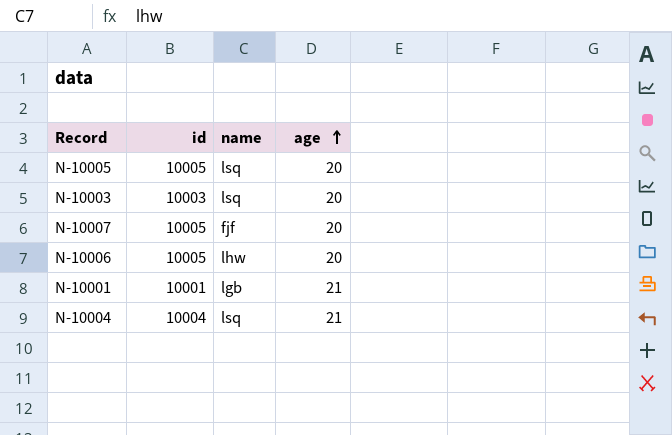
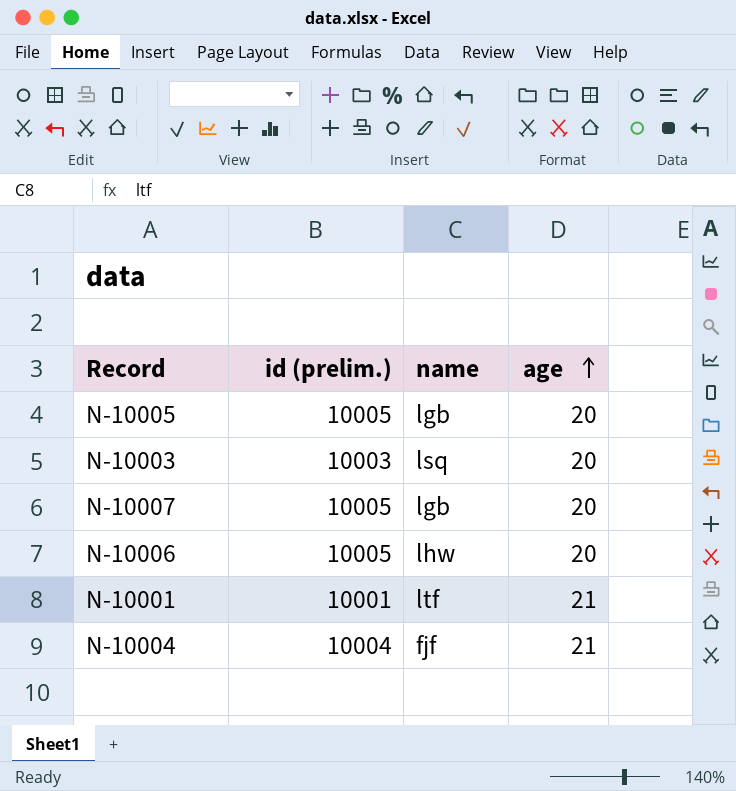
column name: id -> id (prelim.)
N-10005 | name: lsq -> lgb
N-10007 | name: fjf -> lgb
N-10001 | name: lgb -> ltf
N-10004 | name: lsq -> fjf

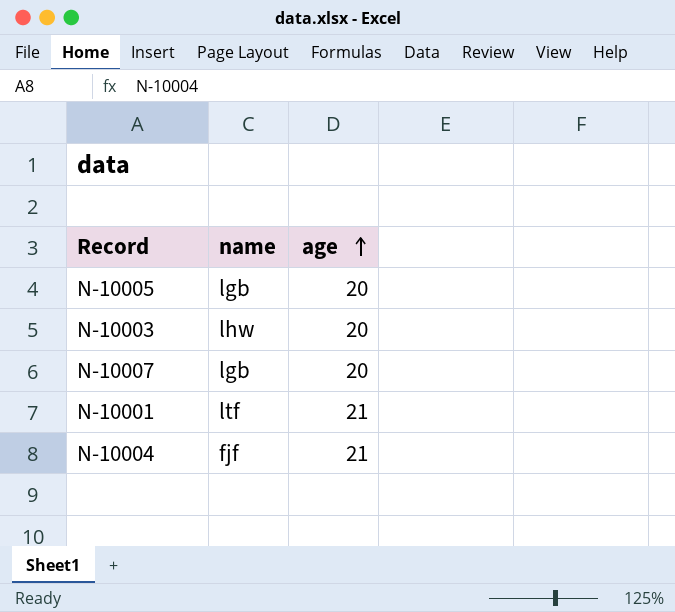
column id (prelim.) | position: 2 -> none
row N-10006: 10005 | lhw | 20 -> none
N-10003 | name: lsq -> lhw

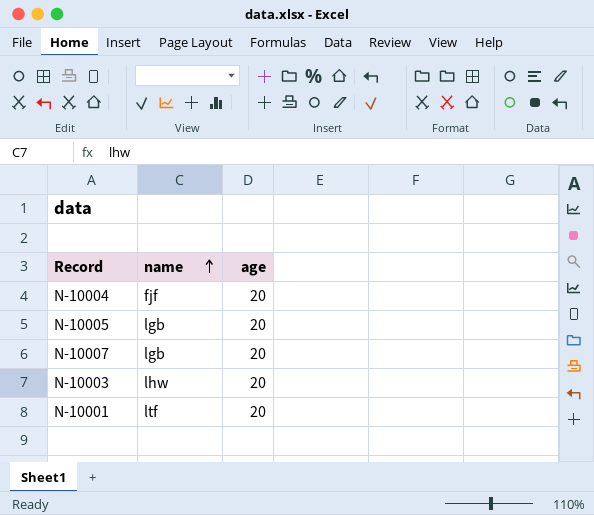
row order: age ascending -> name ascending
N-10004 | age: 21 -> 20
N-10001 | age: 21 -> 20

